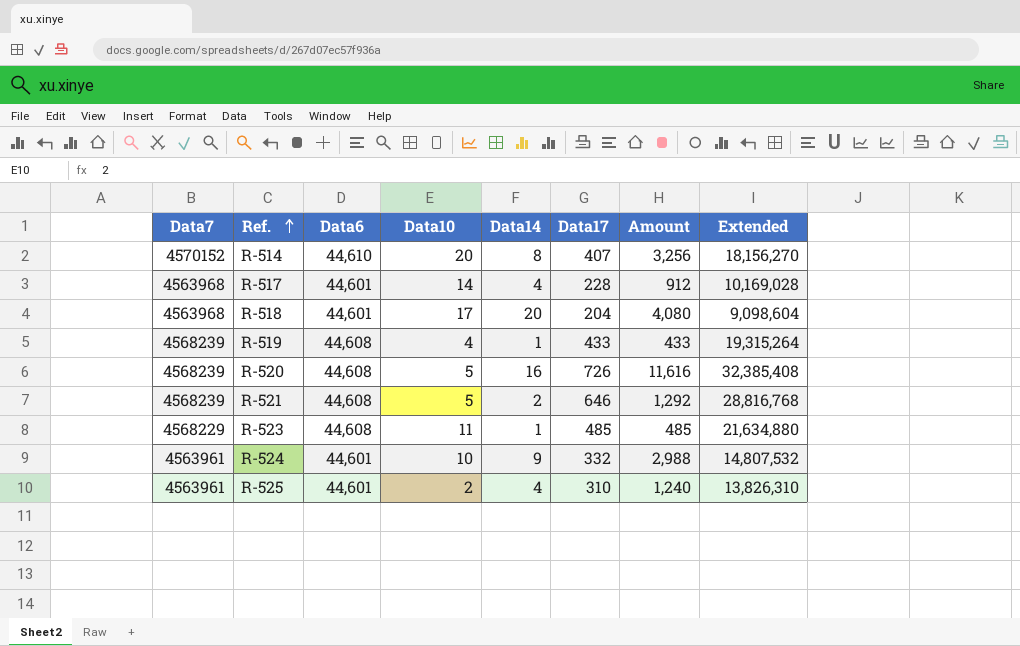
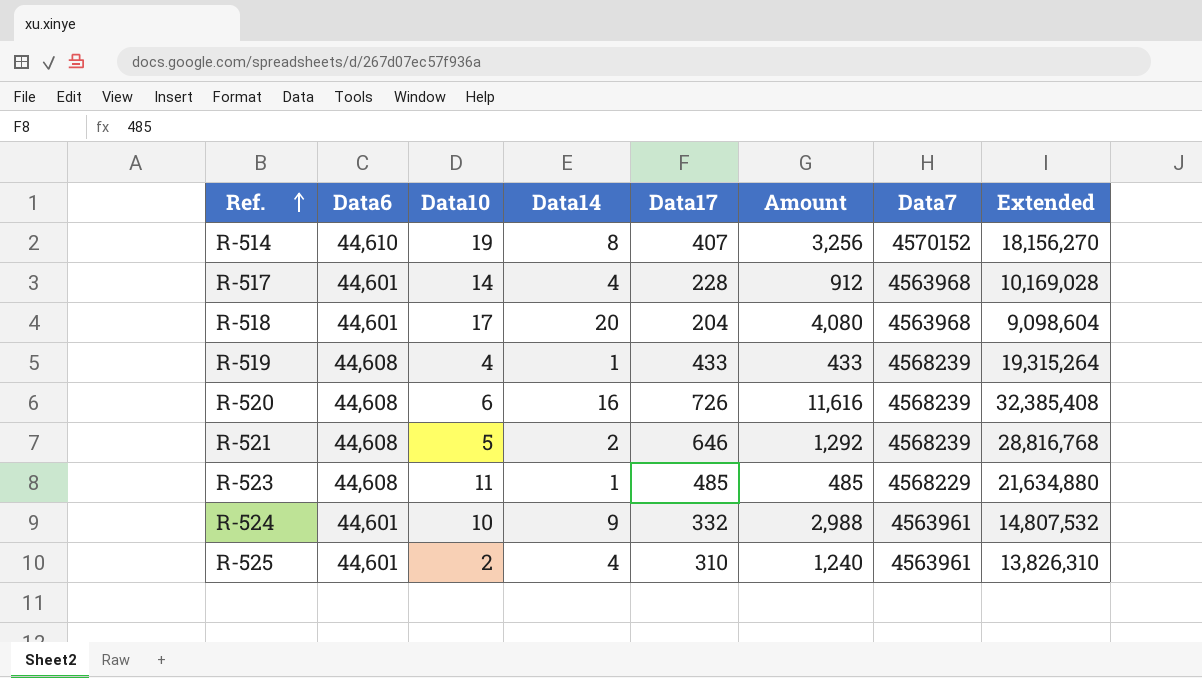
column Data7 | position: 1 -> 7
R-514 | Data10: 20 -> 19
R-520 | Data10: 5 -> 6

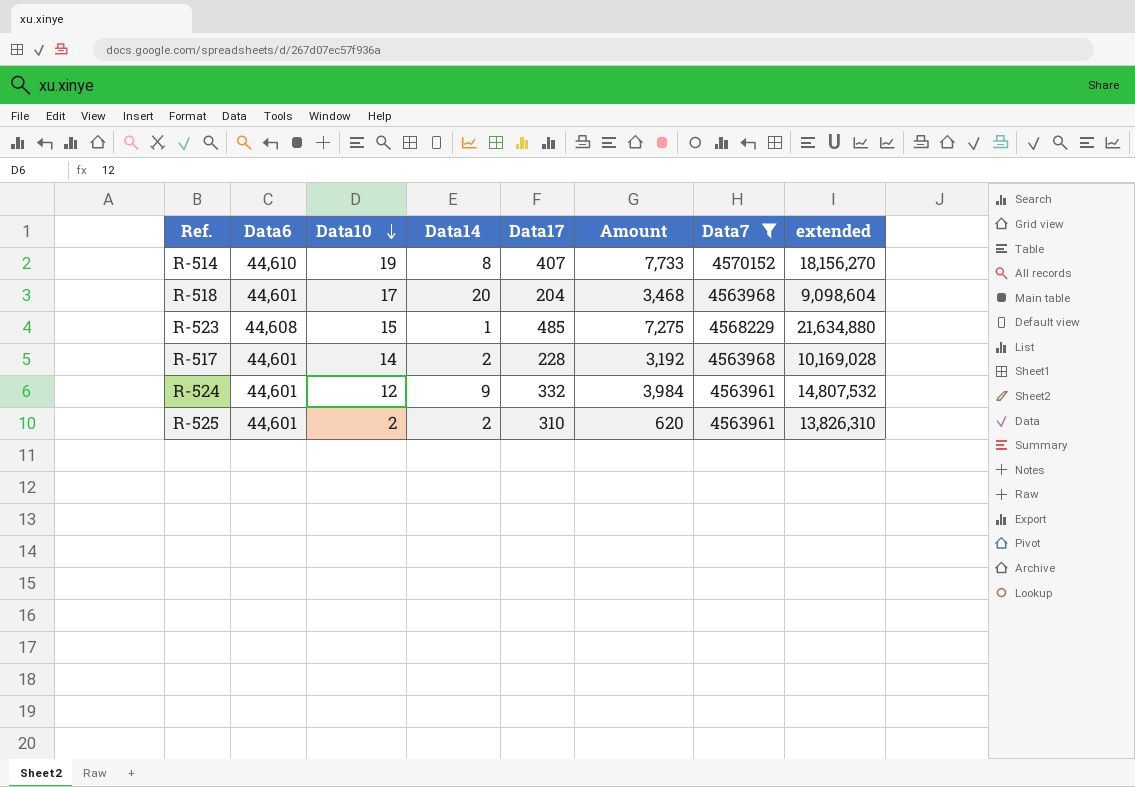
filter: none -> Data7 != 4568239
row order: Ref. ascending -> Data10 descending
column Amount | formula: [Data14] * [Data17] -> [Data10] * [Data17]
column name: Extended -> extended
R-523 | Data10: 11 -> 15
R-517 | Data14: 4 -> 2
R-524 | Data10: 10 -> 12
R-525 | Data14: 4 -> 2

